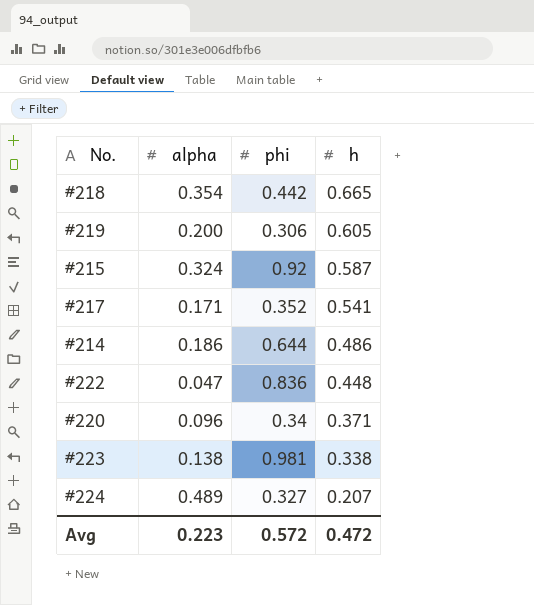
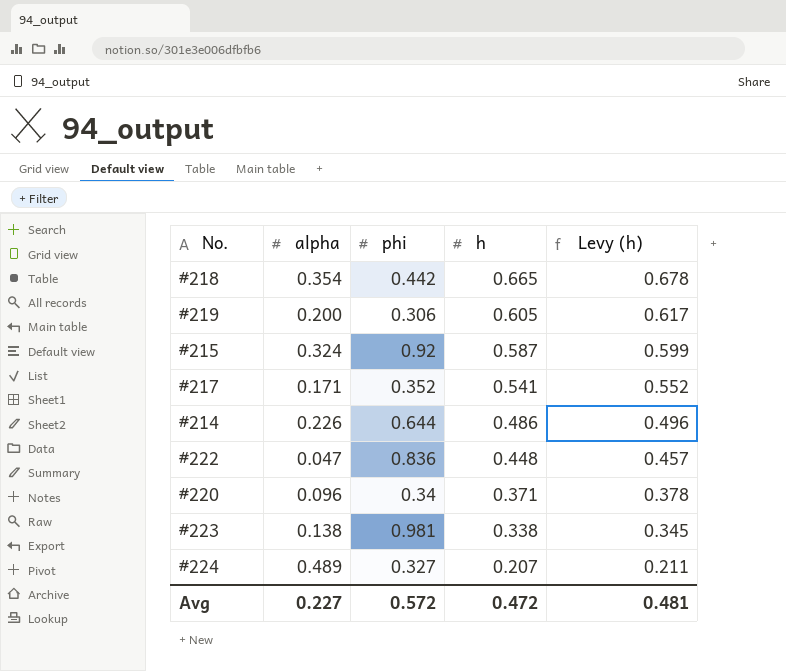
column Levy (h) | formula: none -> [h] * 1.02
#214 | alpha: 0.186 -> 0.226
Avg | alpha: 0.223 -> 0.227

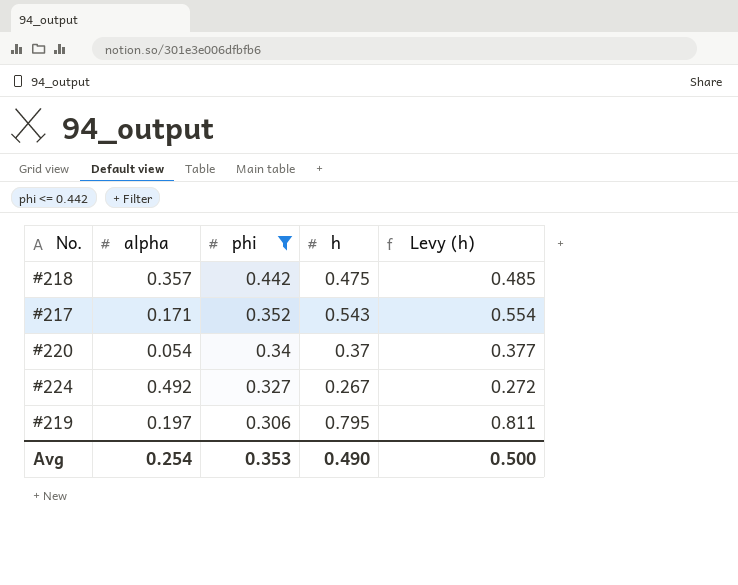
filter: none -> phi <= 0.442
row order: h descending -> phi descending
#218 | alpha: 0.354 -> 0.357
#218 | h: 0.665 -> 0.475
#218 | Levy (h): 0.678 -> 0.485
#217 | h: 0.541 -> 0.543
#217 | Levy (h): 0.552 -> 0.554
#220 | alpha: 0.096 -> 0.054
#220 | h: 0.371 -> 0.37
#220 | Levy (h): 0.378 -> 0.377
#224 | alpha: 0.489 -> 0.492
#224 | h: 0.207 -> 0.267
#224 | Levy (h): 0.211 -> 0.272
#219 | alpha: 0.200 -> 0.197
#219 | h: 0.605 -> 0.795
#219 | Levy (h): 0.617 -> 0.811
Avg | alpha: 0.227 -> 0.254
Avg | phi: 0.572 -> 0.353
Avg | h: 0.472 -> 0.490
Avg | Levy (h): 0.481 -> 0.500

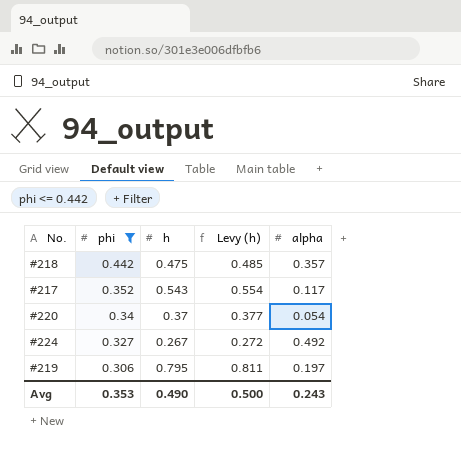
column alpha | position: 2 -> 5
#217 | alpha: 0.171 -> 0.117
Avg | alpha: 0.254 -> 0.243

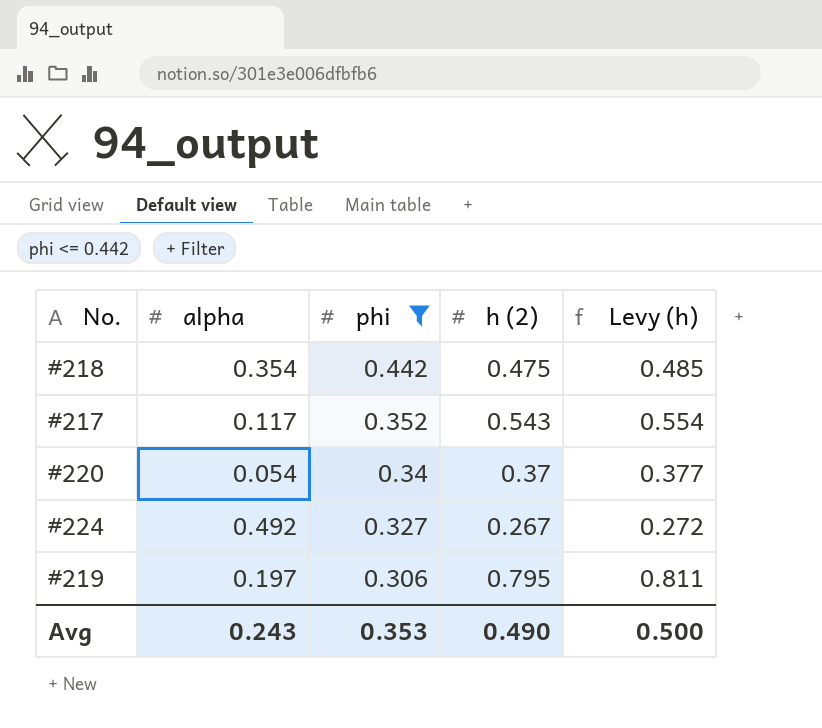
column alpha | position: 5 -> 2
column name: h -> h (2)
#218 | alpha: 0.357 -> 0.354

